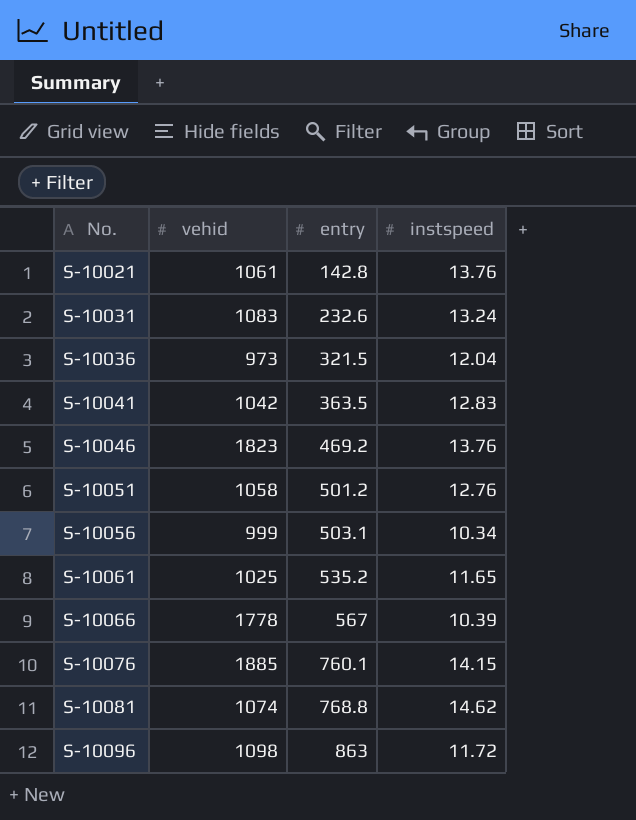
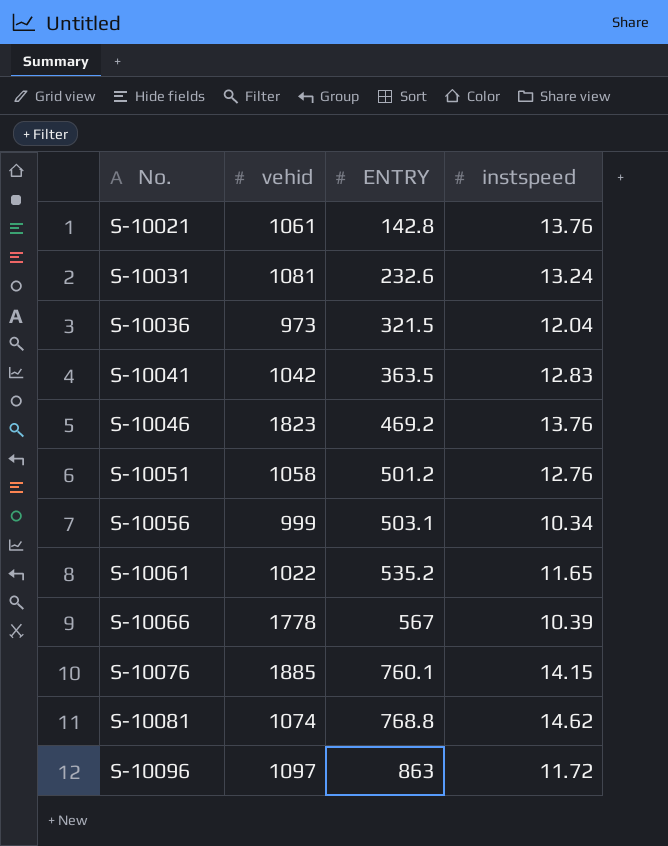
column name: entry -> ENTRY
S-10031 | vehid: 1083 -> 1081
S-10061 | vehid: 1025 -> 1022
S-10096 | vehid: 1098 -> 1097

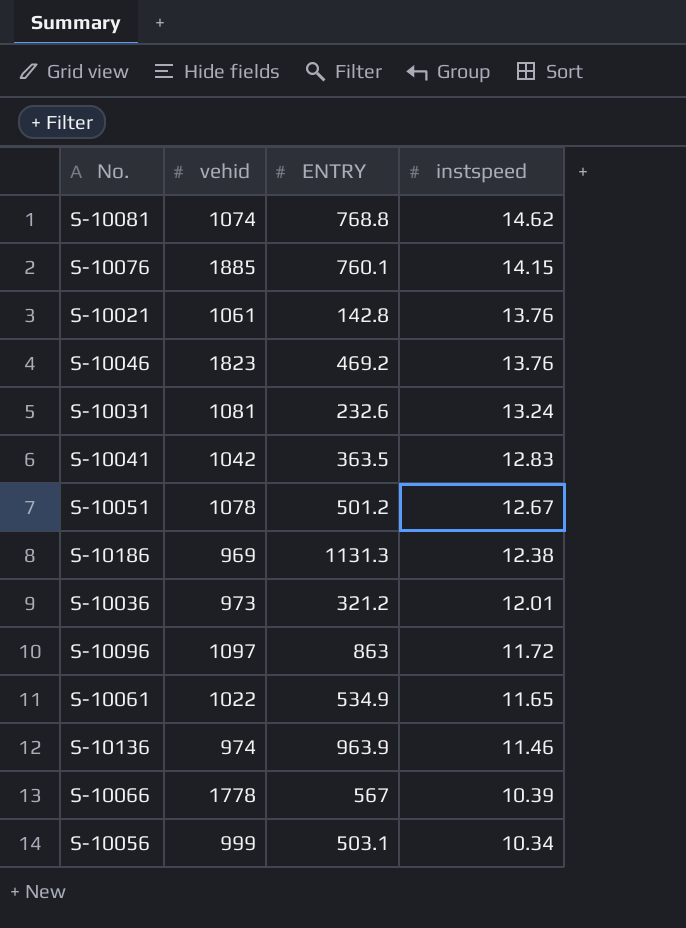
row order: No. ascending -> instspeed descending
S-10051 | vehid: 1058 -> 1078
S-10051 | instspeed: 12.76 -> 12.67
row S-10186: none -> 969 | 1131.3 | 12.38
S-10036 | ENTRY: 321.5 -> 321.2
S-10036 | instspeed: 12.04 -> 12.01
S-10061 | ENTRY: 535.2 -> 534.9
row S-10136: none -> 974 | 963.9 | 11.46

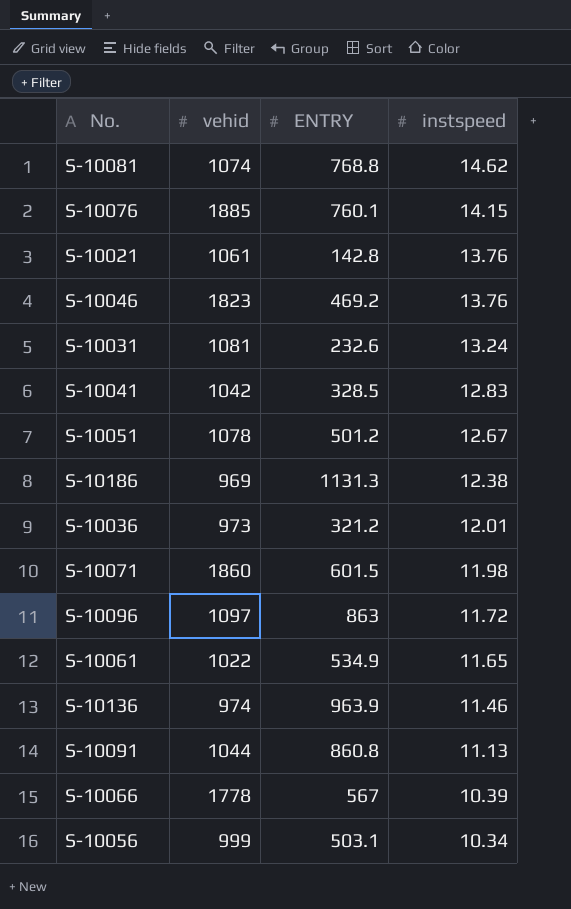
S-10041 | ENTRY: 363.5 -> 328.5
row S-10071: none -> 1860 | 601.5 | 11.98
row S-10091: none -> 1044 | 860.8 | 11.13

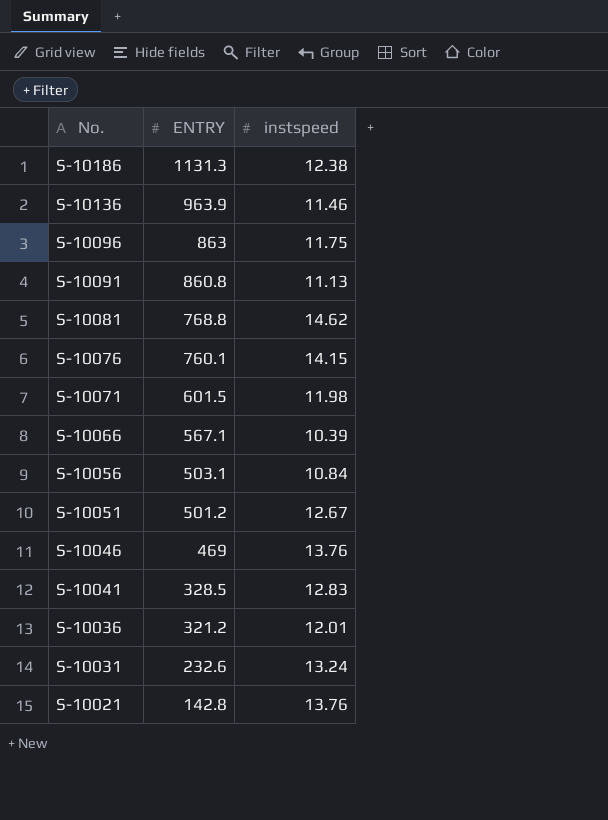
row order: instspeed descending -> No. descending
column vehid | position: 2 -> none
row S-10061: 1022 | 534.9 | 11.65 -> none
S-10096 | instspeed: 11.72 -> 11.75
S-10066 | ENTRY: 567 -> 567.1
S-10056 | instspeed: 10.34 -> 10.84
S-10046 | ENTRY: 469.2 -> 469

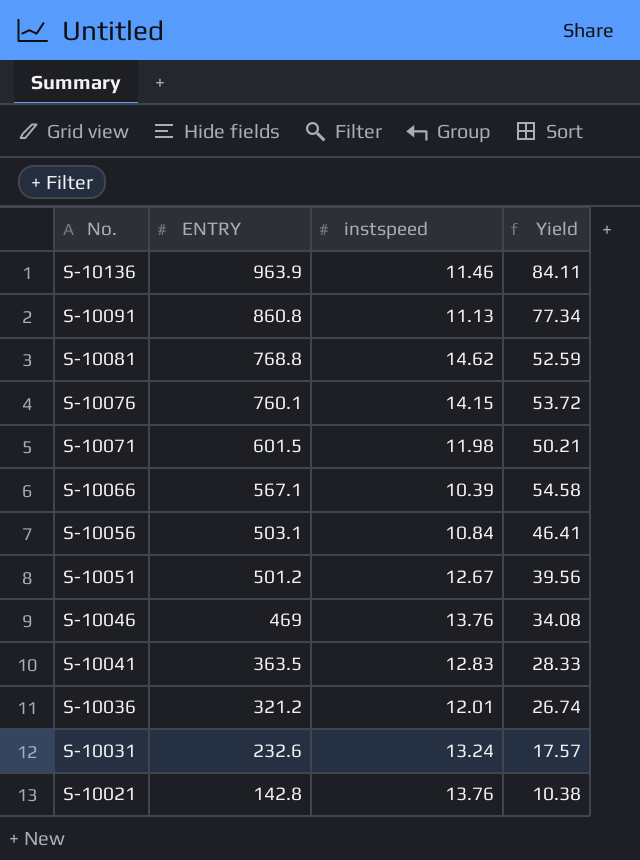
column Yield | formula: none -> [ENTRY] / [instspeed]
row S-10186: 1131.3 | 12.38 -> none
row S-10096: 863 | 11.75 -> none
S-10041 | ENTRY: 328.5 -> 363.5

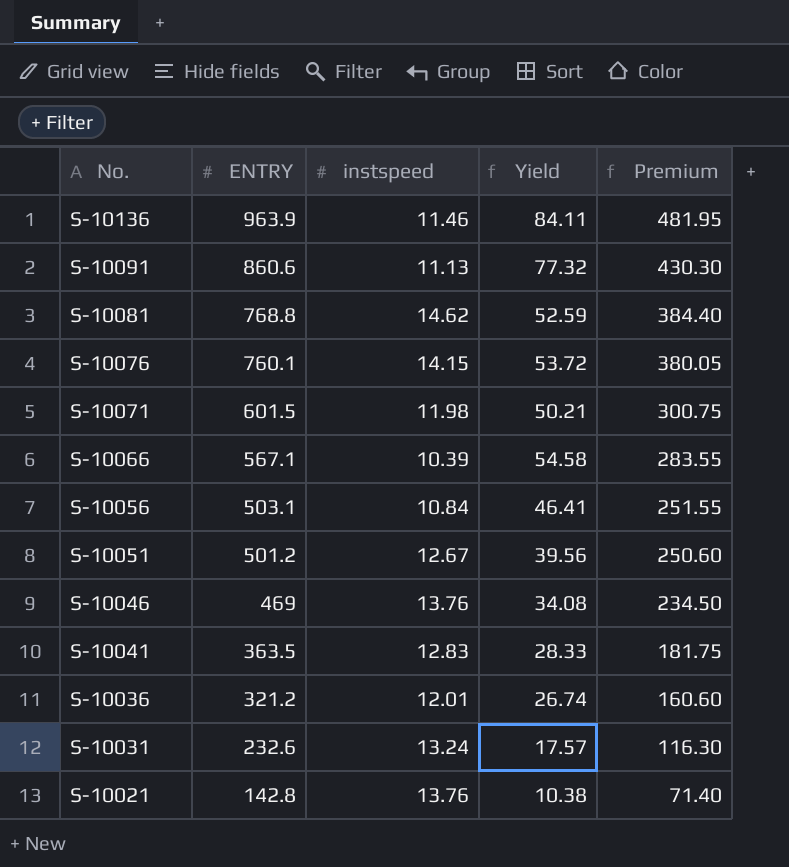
column Premium | formula: none -> [ENTRY] * 0.5
S-10091 | ENTRY: 860.8 -> 860.6
S-10091 | Yield: 77.34 -> 77.32

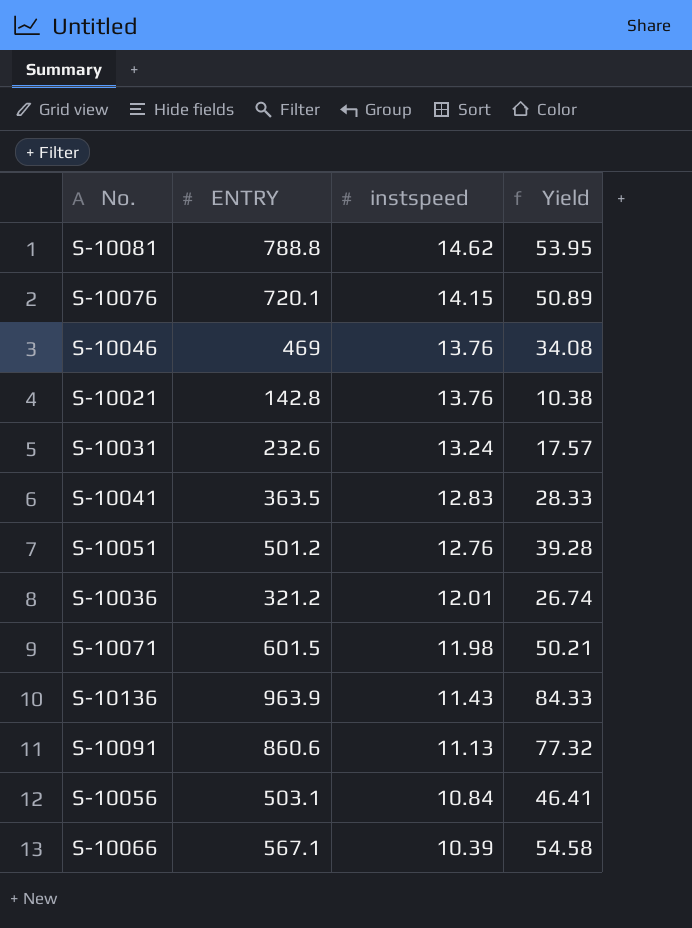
row order: No. descending -> instspeed descending
column Premium | formula: [ENTRY] * 0.5 -> none
S-10081 | ENTRY: 768.8 -> 788.8
S-10081 | Yield: 52.59 -> 53.95
S-10076 | ENTRY: 760.1 -> 720.1
S-10076 | Yield: 53.72 -> 50.89
S-10051 | instspeed: 12.67 -> 12.76
S-10051 | Yield: 39.56 -> 39.28
S-10136 | instspeed: 11.46 -> 11.43
S-10136 | Yield: 84.11 -> 84.33

